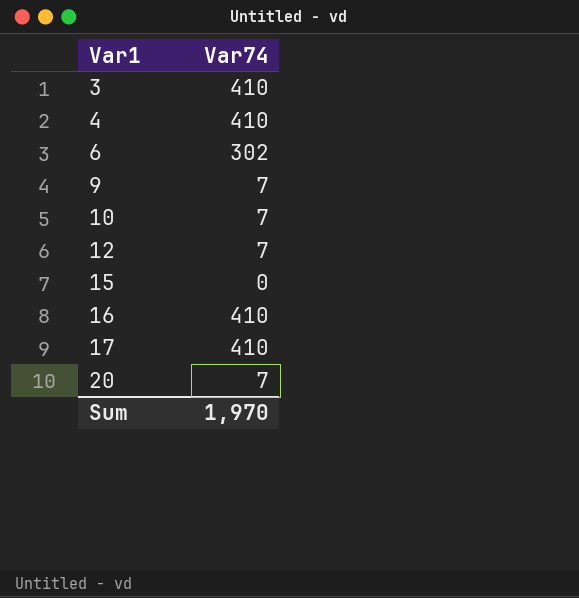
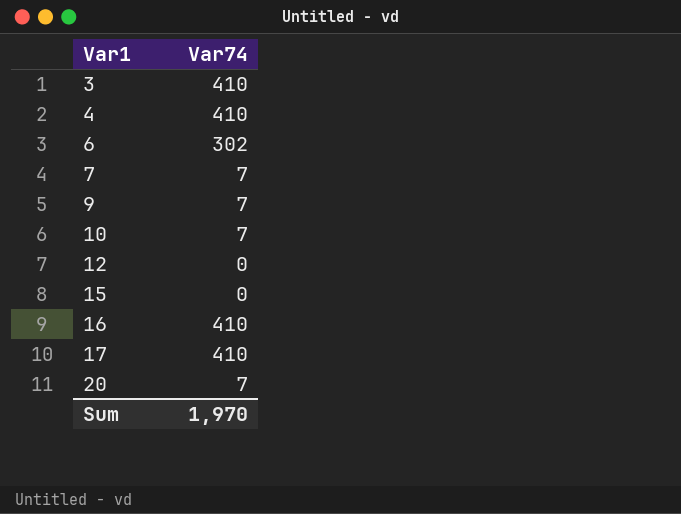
row 7: none -> 7
12 | Var74: 7 -> 0

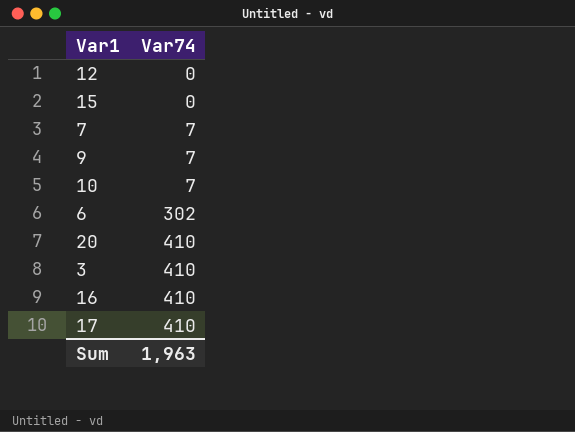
row order: Var1 ascending -> Var74 ascending
row 4: 410 -> none
20 | Var74: 7 -> 410
Sum | Var74: 1,970 -> 1,963

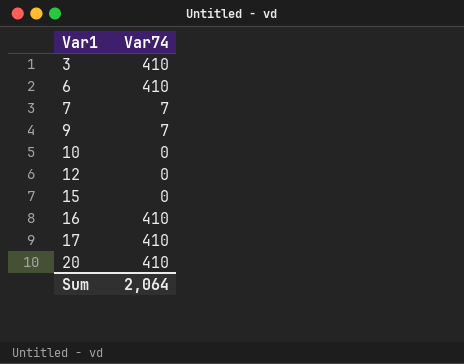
row order: Var74 ascending -> Var1 ascending
6 | Var74: 302 -> 410
10 | Var74: 7 -> 0
Sum | Var74: 1,963 -> 2,064

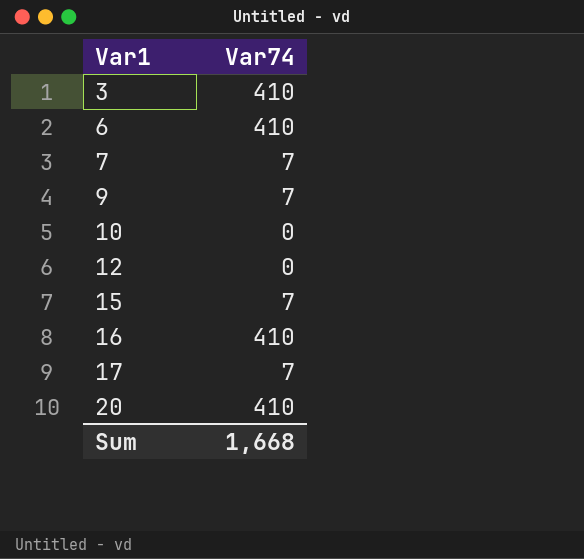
15 | Var74: 0 -> 7
17 | Var74: 410 -> 7
Sum | Var74: 2,064 -> 1,668

